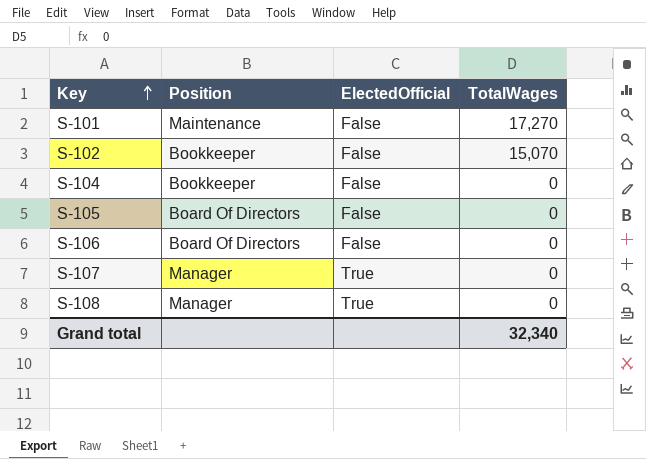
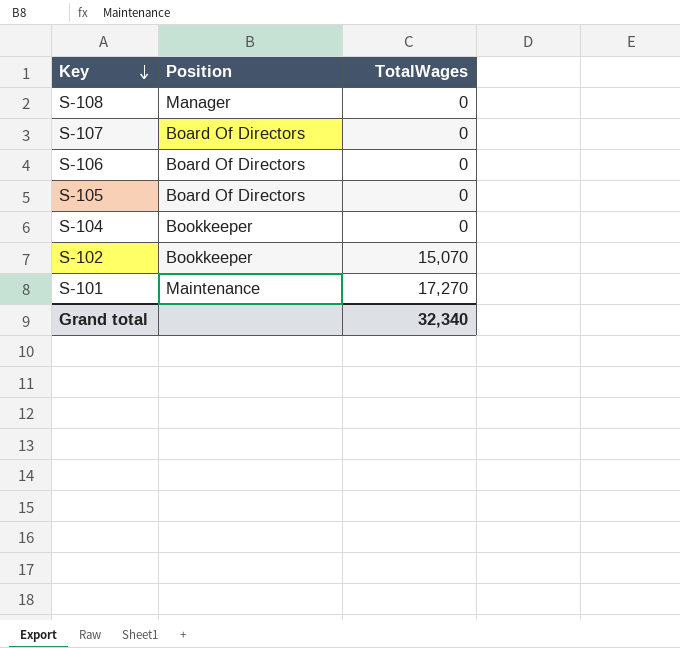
row order: Key ascending -> Key descending
column ElectedOfficial | position: 3 -> none
S-107 | Position: Manager -> Board Of Directors

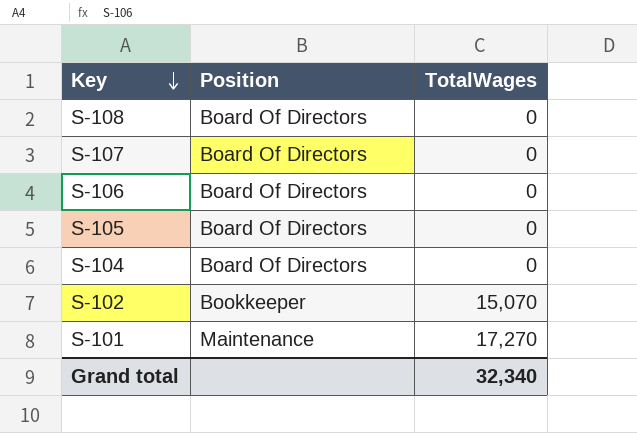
S-108 | Position: Manager -> Board Of Directors
S-104 | Position: Bookkeeper -> Board Of Directors

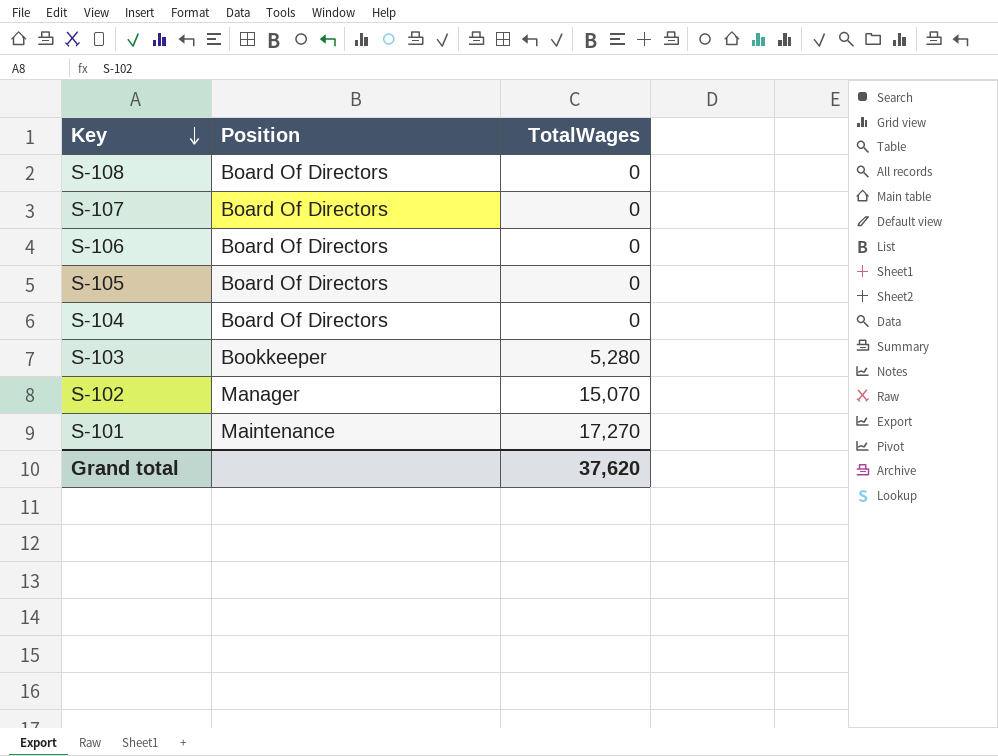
row S-103: none -> Bookkeeper | 5,280
S-102 | Position: Bookkeeper -> Manager
Grand total | TotalWages: 32,340 -> 37,620

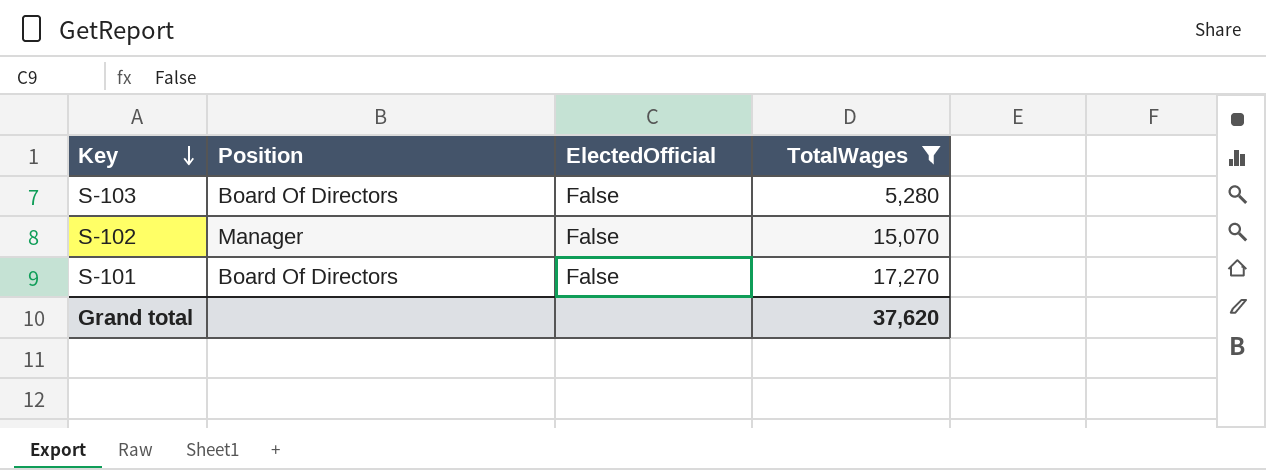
filter: none -> TotalWages != 0
column ElectedOfficial | position: none -> 3
S-103 | Position: Bookkeeper -> Board Of Directors
S-101 | Position: Maintenance -> Board Of Directors

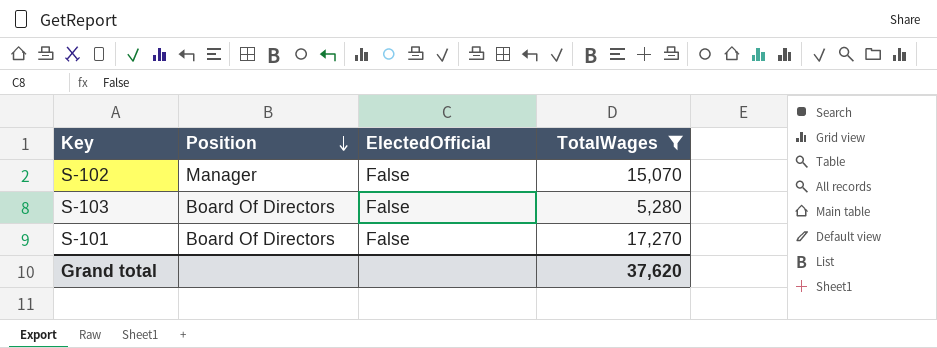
row order: Key descending -> Position descending

